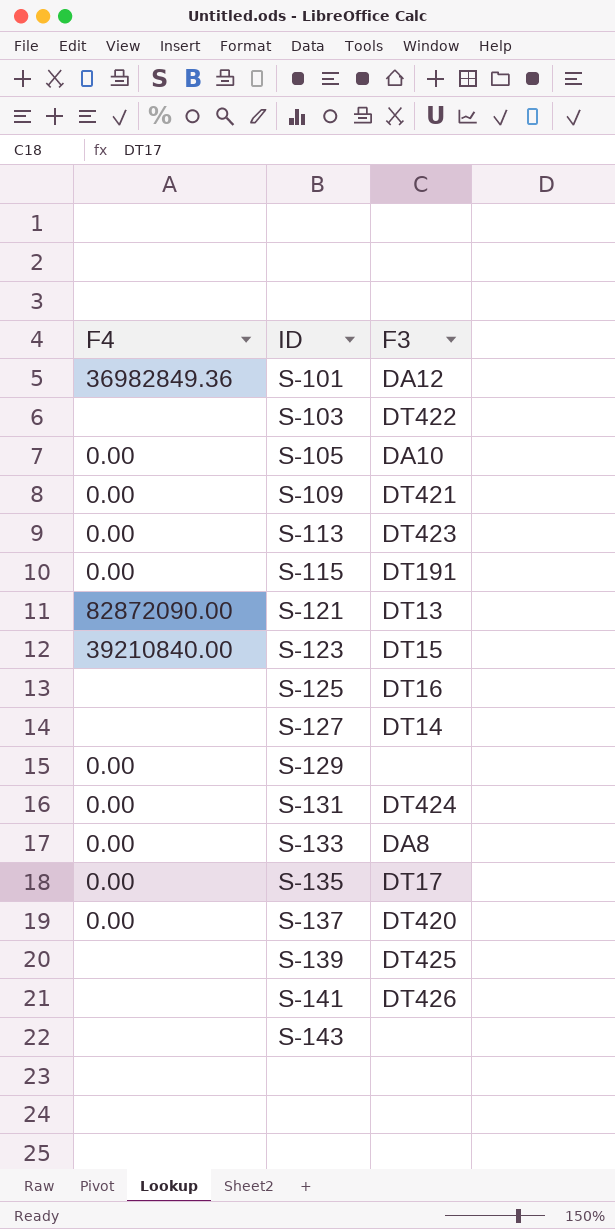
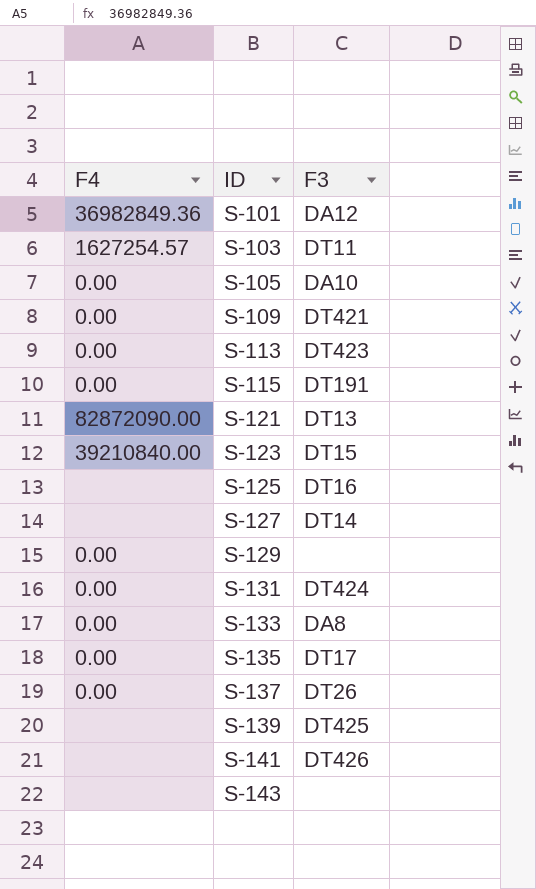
S-103 | F4: none -> 1627254.57
S-103 | F3: DT422 -> DT11
S-137 | F3: DT420 -> DT26

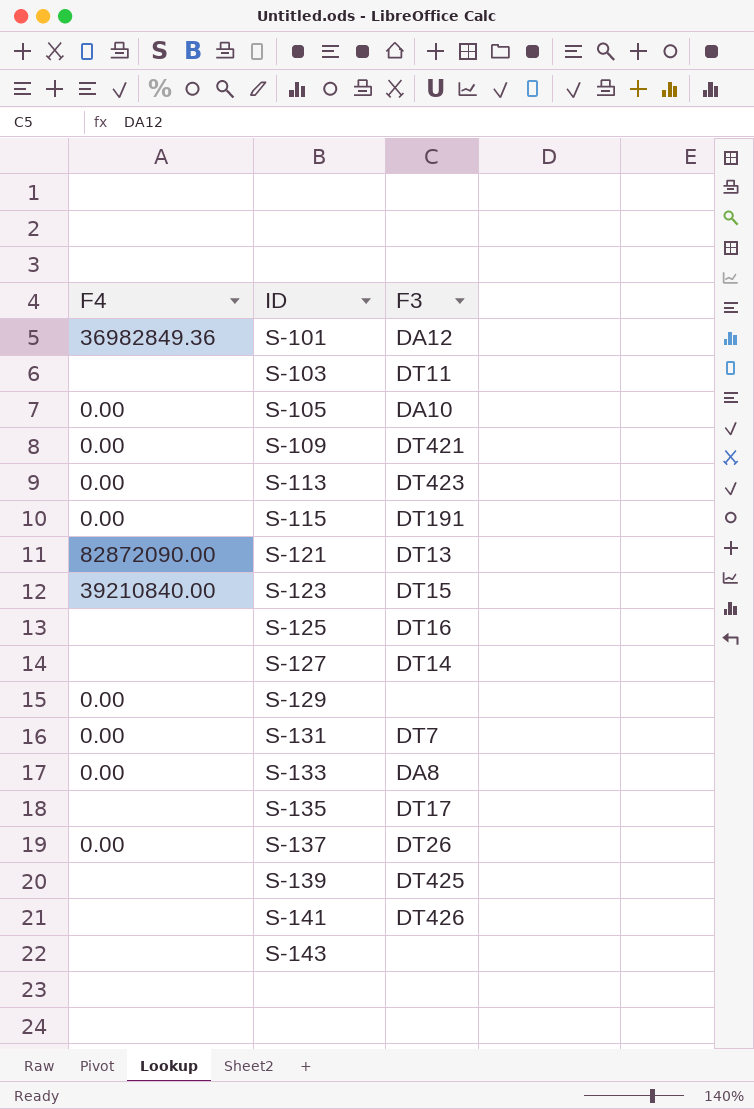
S-103 | F4: 1627254.57 -> none
S-131 | F3: DT424 -> DT7
S-135 | F4: 0.00 -> none

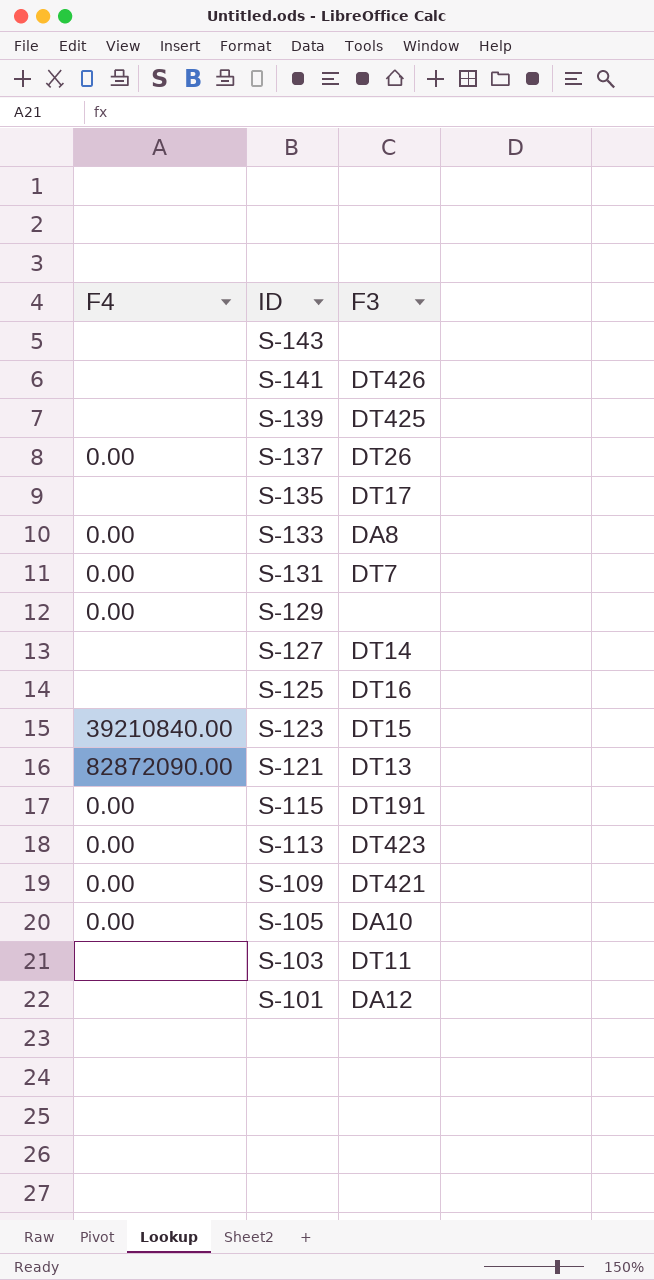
row order: ID ascending -> ID descending
S-101 | F4: 36982849.36 -> none

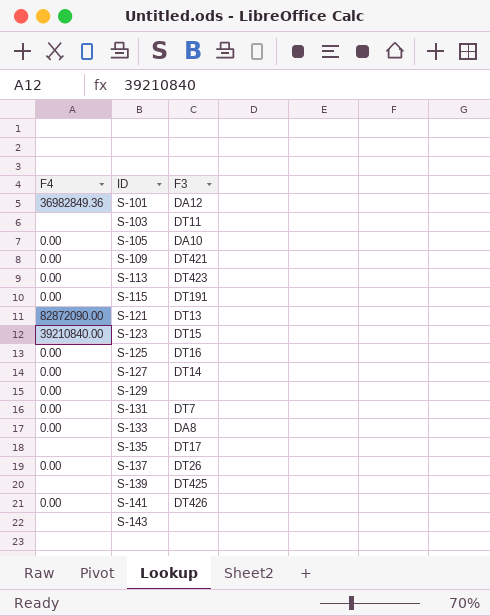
row order: ID descending -> ID ascending
S-101 | F4: none -> 36982849.36
S-125 | F4: none -> 0.00
S-127 | F4: none -> 0.00
S-141 | F4: none -> 0.00

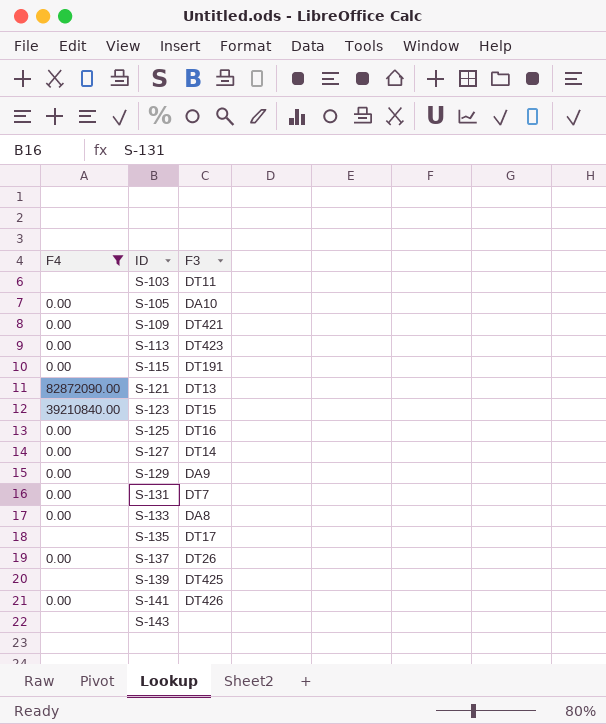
filter: none -> F4 != 36982849.36
S-129 | F3: none -> DA9

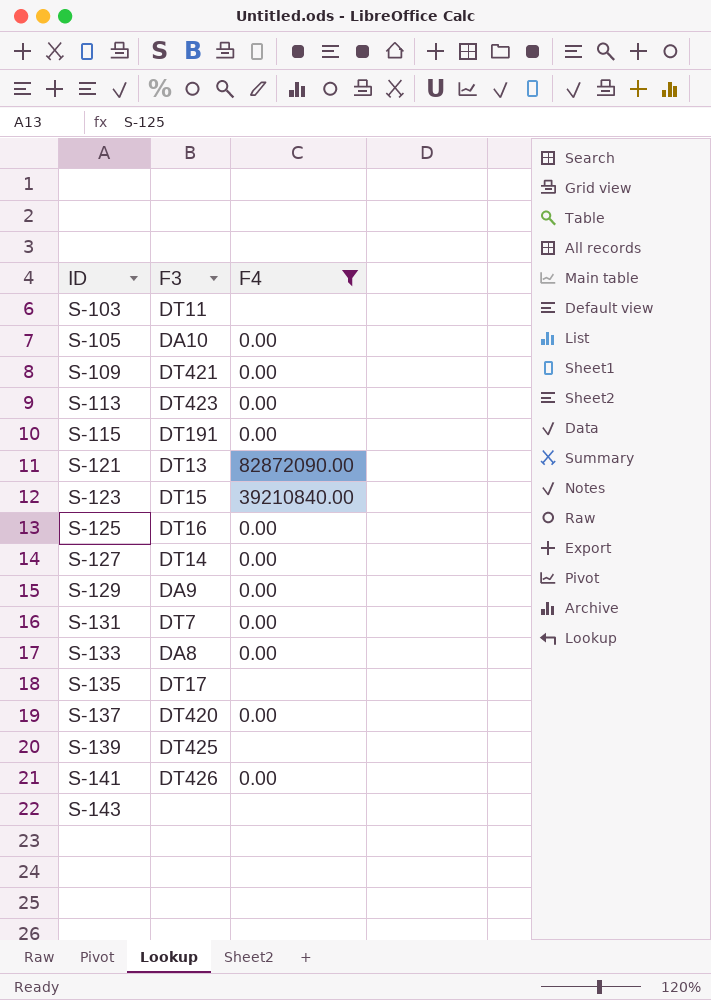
column F4 | position: 1 -> 3
S-137 | F3: DT26 -> DT420

